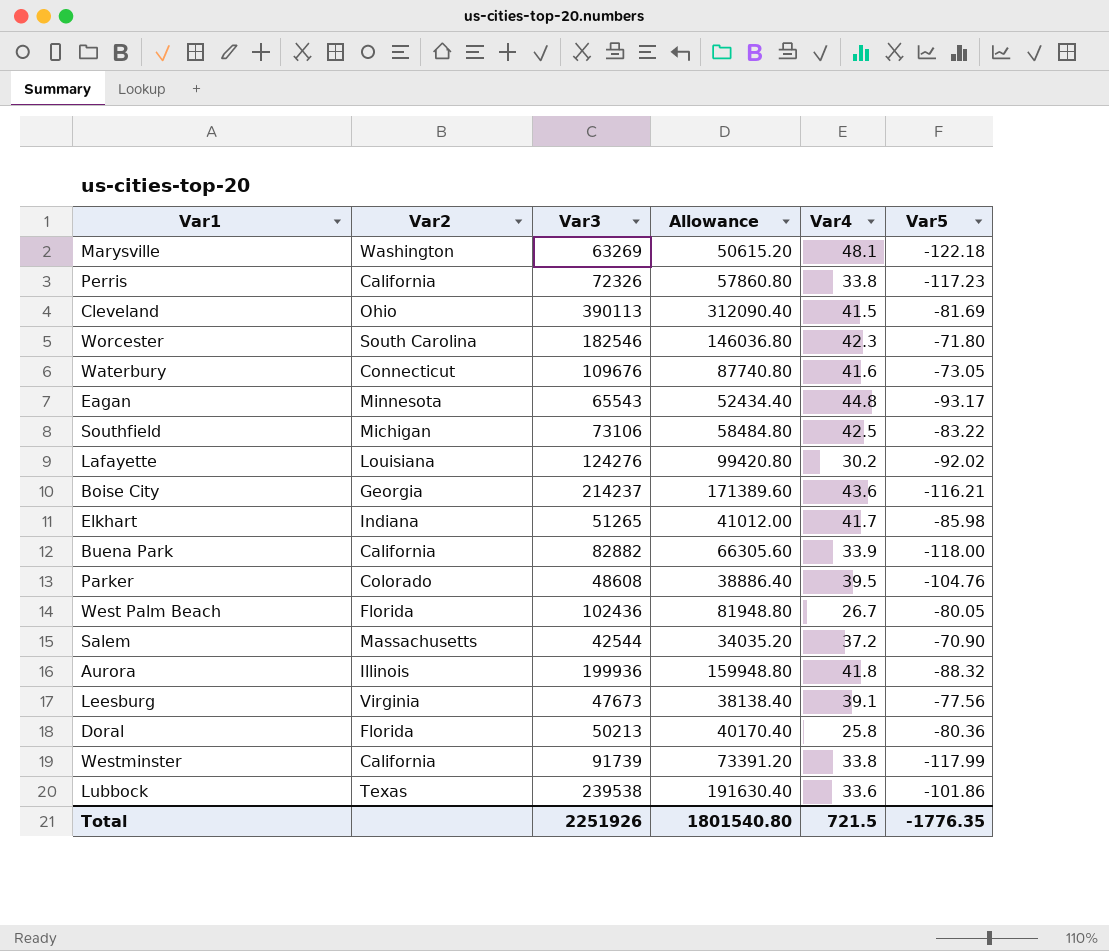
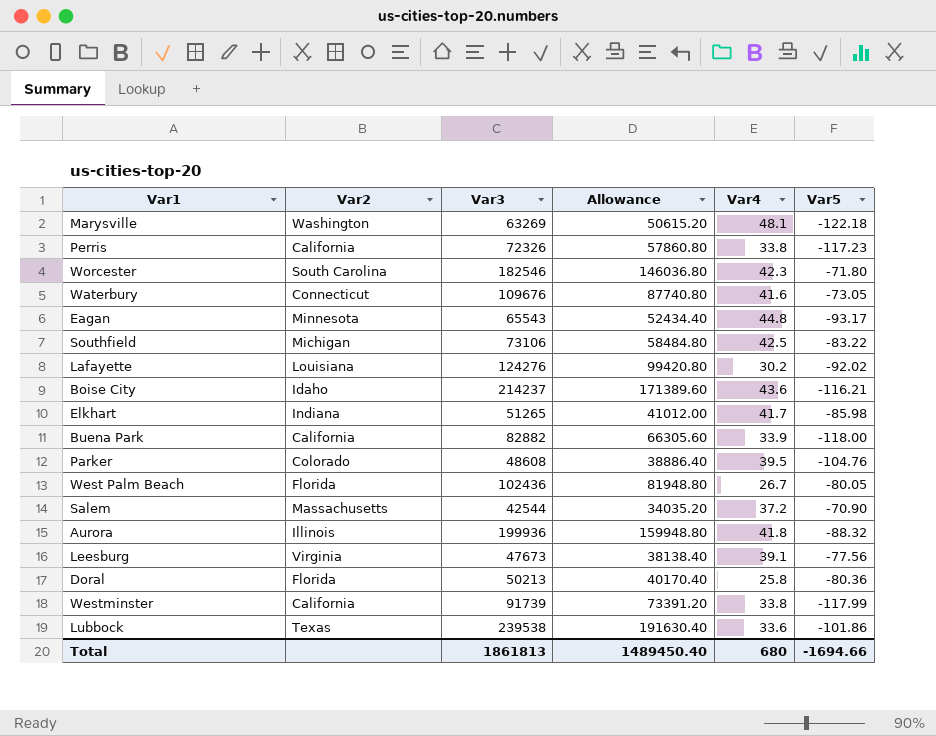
row Cleveland: Ohio | 390113 | 312090.40 | 41.5 | -81.69 -> none
Boise City | Var2: Georgia -> Idaho
Total | Var3: 2251926 -> 1861813
Total | Allowance: 1801540.80 -> 1489450.40
Total | Var4: 721.5 -> 680
Total | Var5: -1776.35 -> -1694.66

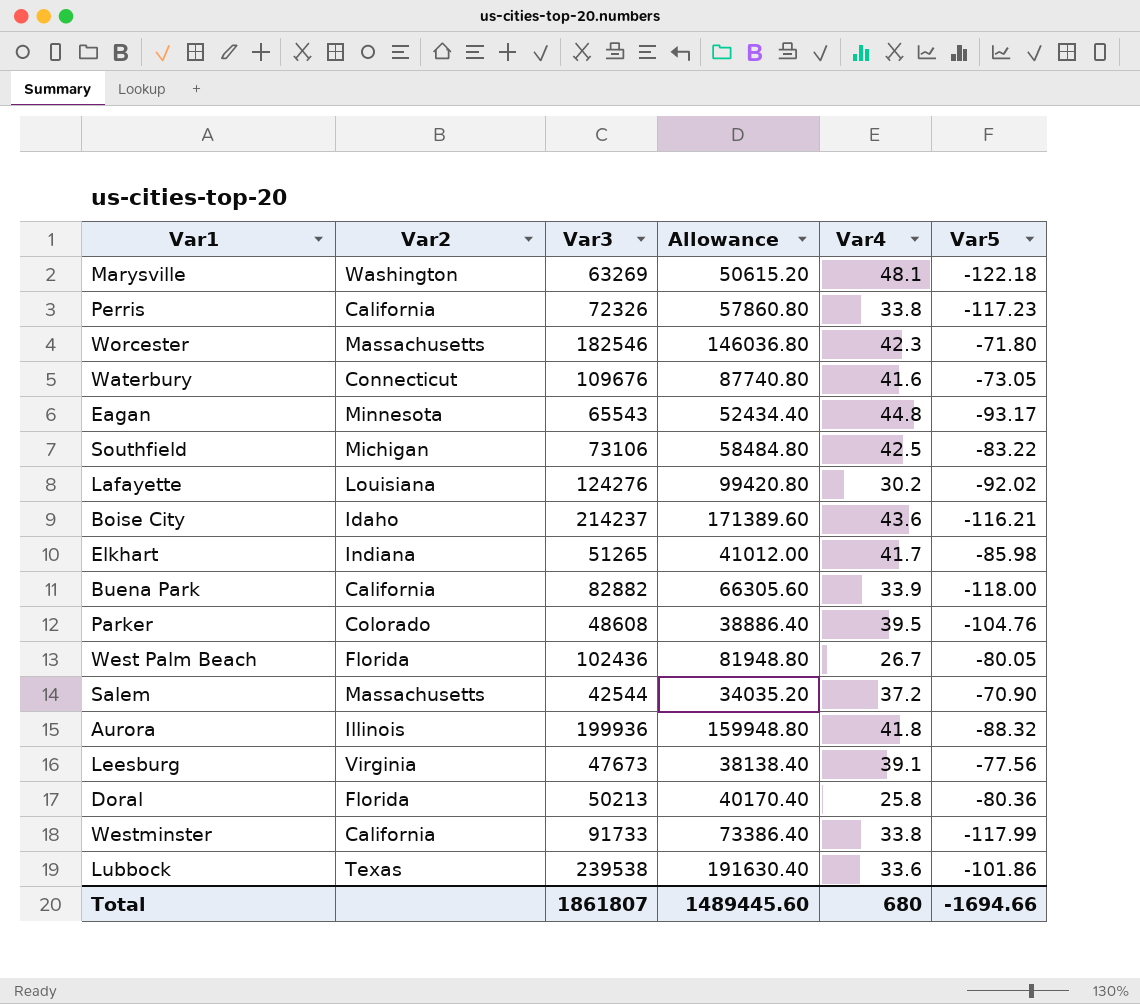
Worcester | Var2: South Carolina -> Massachusetts
Westminster | Var3: 91739 -> 91733
Westminster | Allowance: 73391.20 -> 73386.40
Total | Var3: 1861813 -> 1861807
Total | Allowance: 1489450.40 -> 1489445.60

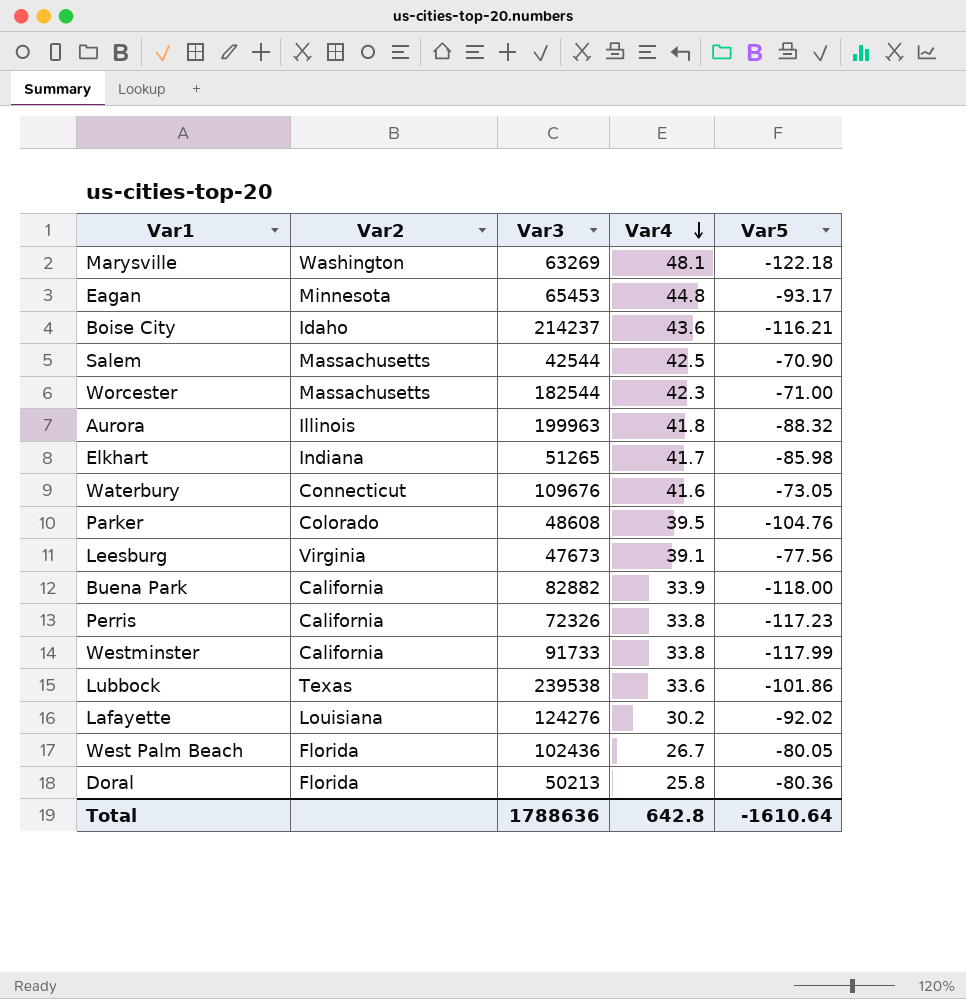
row order: none -> Var4 descending
column Allowance | formula: [Var3] * 0.8 -> none
row Southfield: Michigan | 73106 | 58484.80 | 42.5 | -83.22 -> none
Eagan | Var3: 65543 -> 65453
Salem | Var4: 37.2 -> 42.5
Worcester | Var3: 182546 -> 182544
Worcester | Var5: -71.80 -> -71.00
Aurora | Var3: 199936 -> 199963
Total | Var3: 1861807 -> 1788636
Total | Var4: 680 -> 642.8
Total | Var5: -1694.66 -> -1610.64

